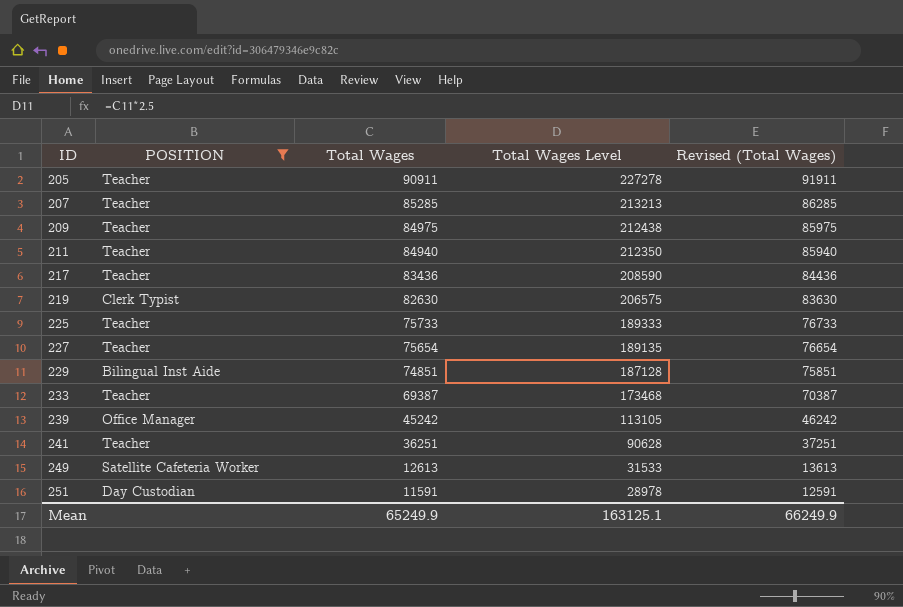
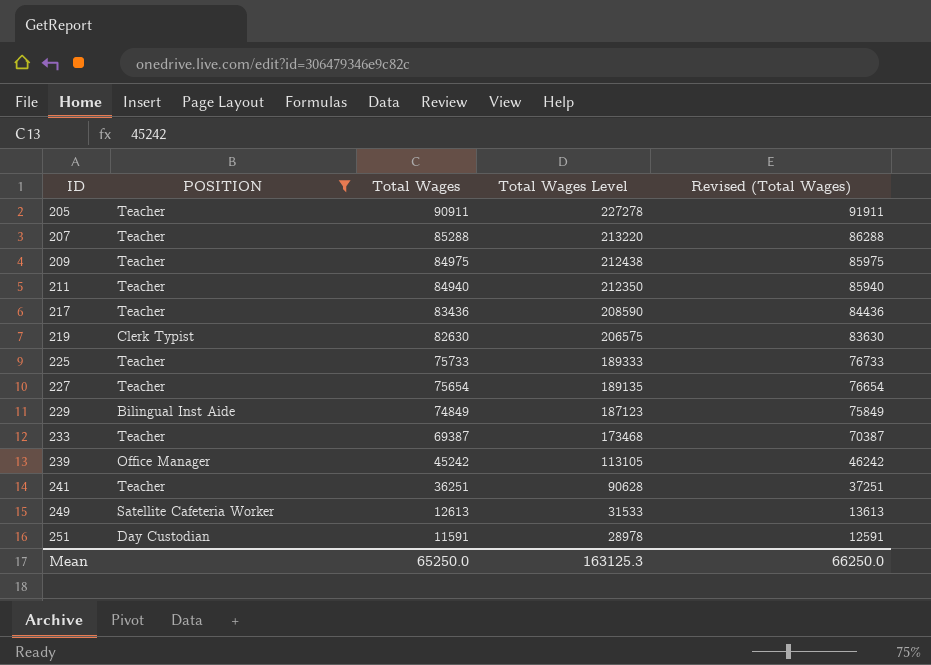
207 | Total Wages: 85285 -> 85288
207 | Total Wages Level: 213213 -> 213220
207 | Revised (Total Wages): 86285 -> 86288
229 | Total Wages: 74851 -> 74849
229 | Total Wages Level: 187128 -> 187123
229 | Revised (Total Wages): 75851 -> 75849
Mean | Total Wages: 65249.9 -> 65250.0
Mean | Total Wages Level: 163125.1 -> 163125.3
Mean | Revised (Total Wages): 66249.9 -> 66250.0

